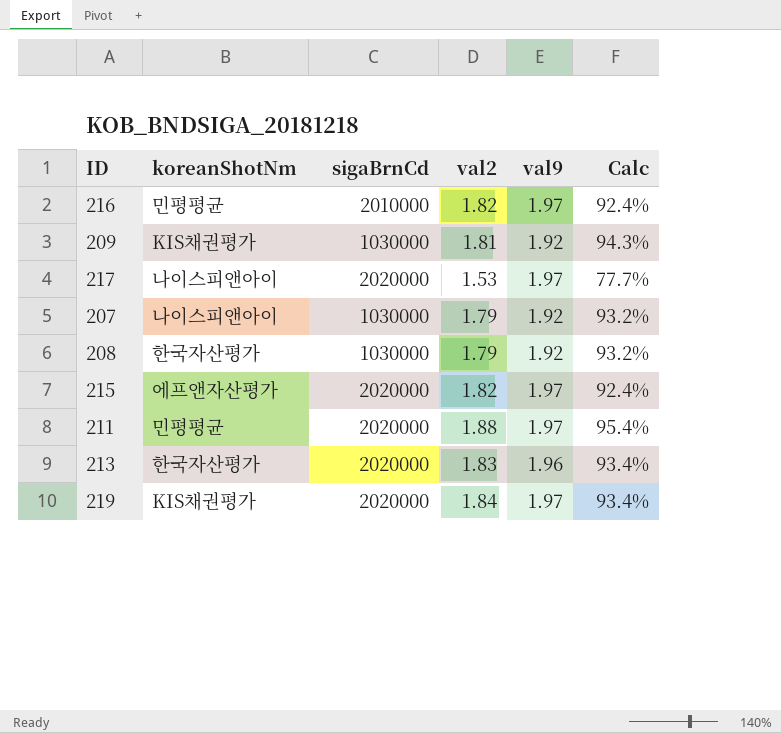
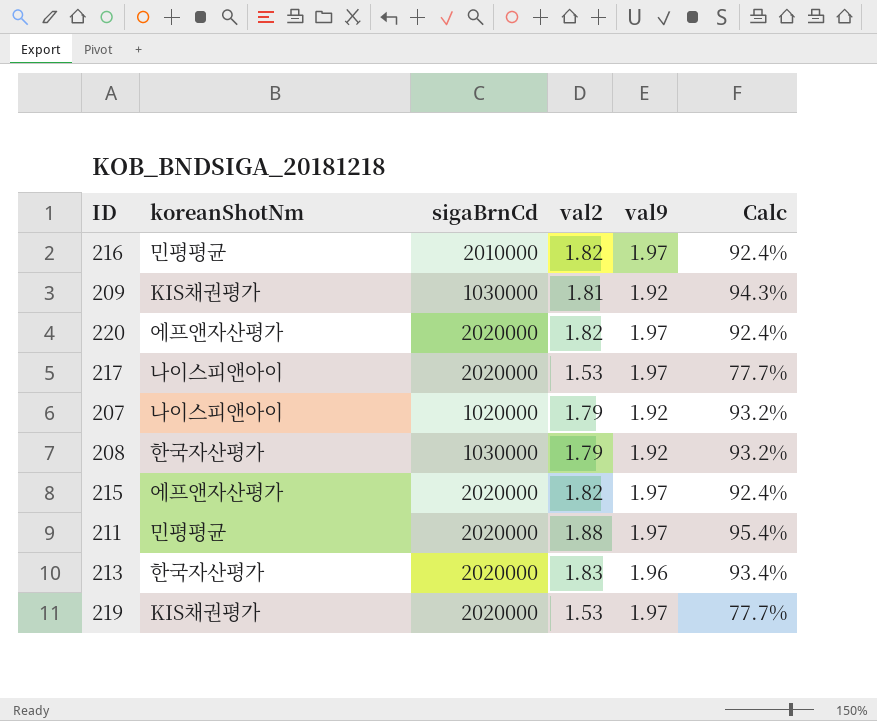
row 220: none -> 에프앤자산평가 | 2020000 | 1.82 | 1.97 | 92.4%
207 | sigaBrnCd: 1030000 -> 1020000
219 | val2: 1.84 -> 1.53
219 | Calc: 93.4% -> 77.7%

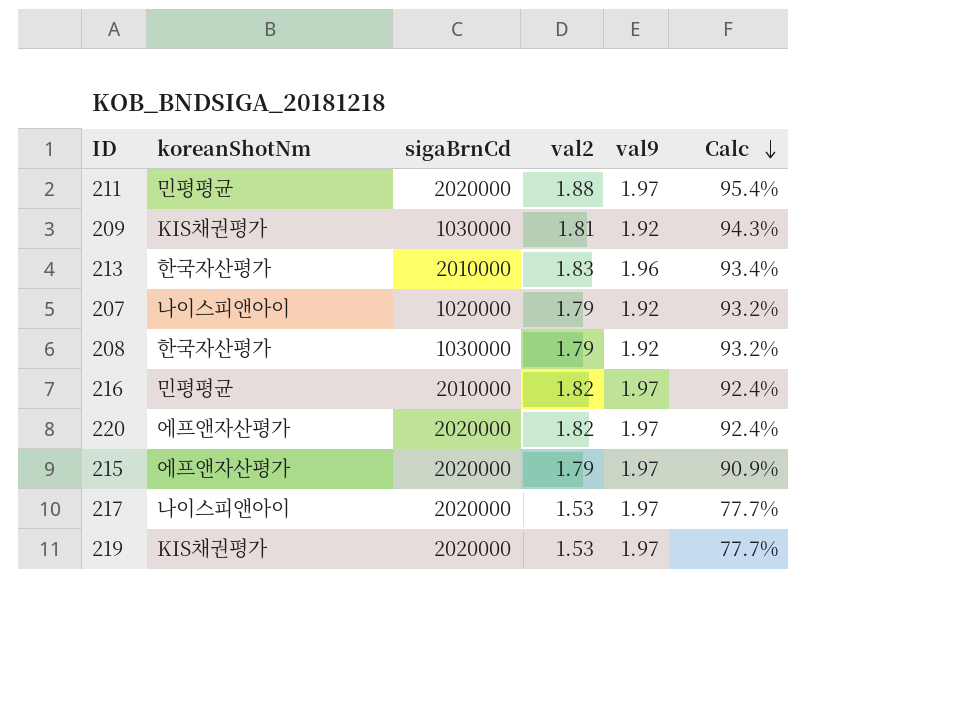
row order: none -> Calc descending
213 | sigaBrnCd: 2020000 -> 2010000
215 | val2: 1.82 -> 1.79
215 | Calc: 92.4% -> 90.9%

